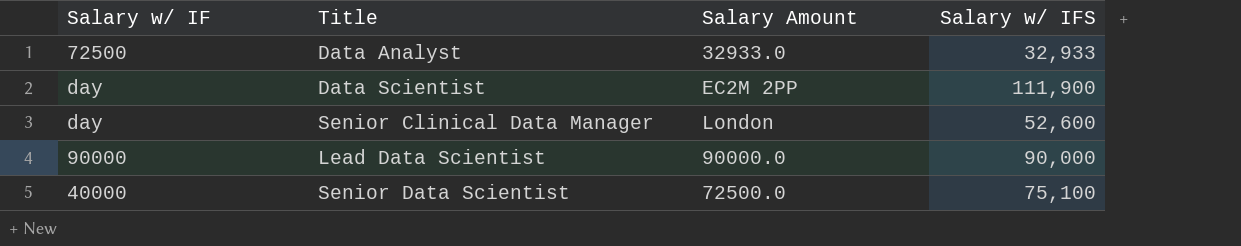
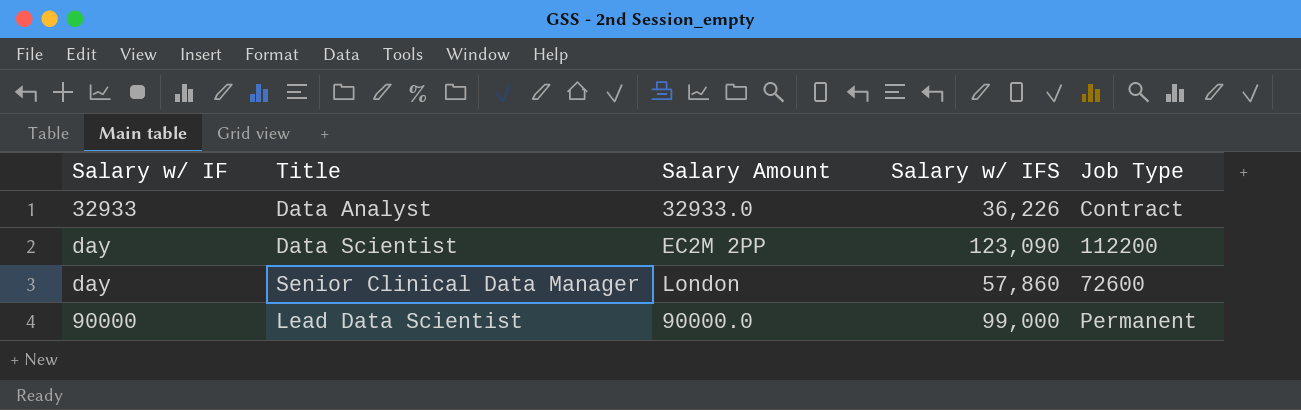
column Job Type | position: none -> 5
row Senior Data Scientist: 40000 | 72500.0 | 75,100 -> none
Data Analyst | Salary w/ IF: 72500 -> 32933
Data Analyst | Salary w/ IFS: 32,933 -> 36,226
Data Scientist | Salary w/ IFS: 111,900 -> 123,090
Senior Clinical Data Manager | Salary w/ IFS: 52,600 -> 57,860
Lead Data Scientist | Salary w/ IFS: 90,000 -> 99,000

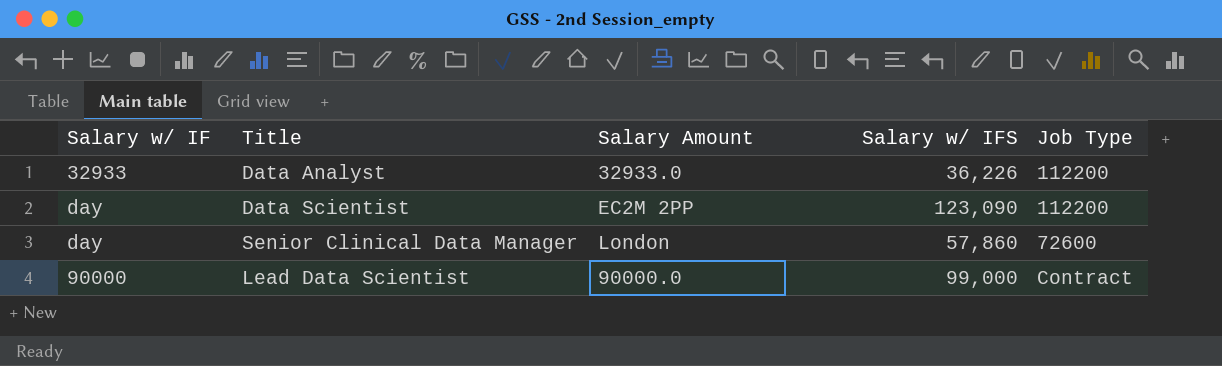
Data Analyst | Job Type: Contract -> 112200
Lead Data Scientist | Job Type: Permanent -> Contract

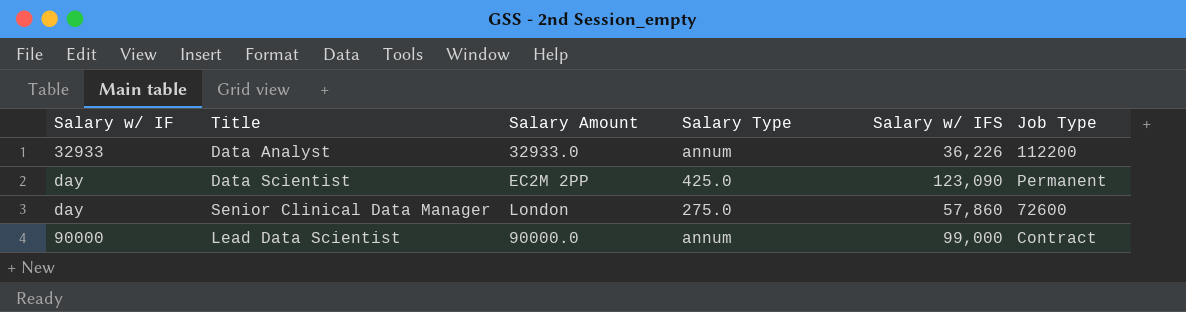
column Salary Type | position: none -> 4
Data Scientist | Job Type: 112200 -> Permanent

